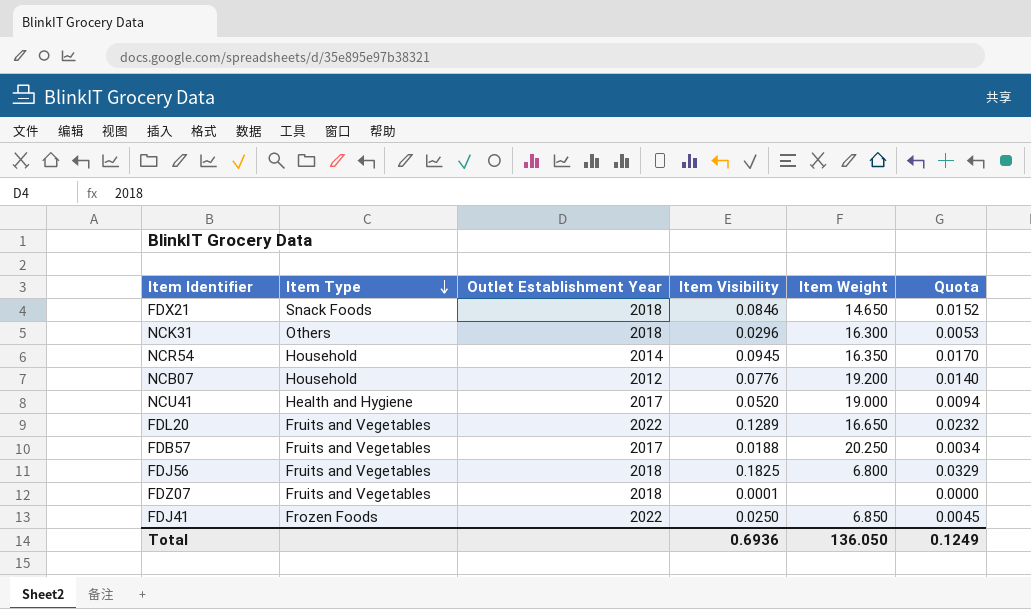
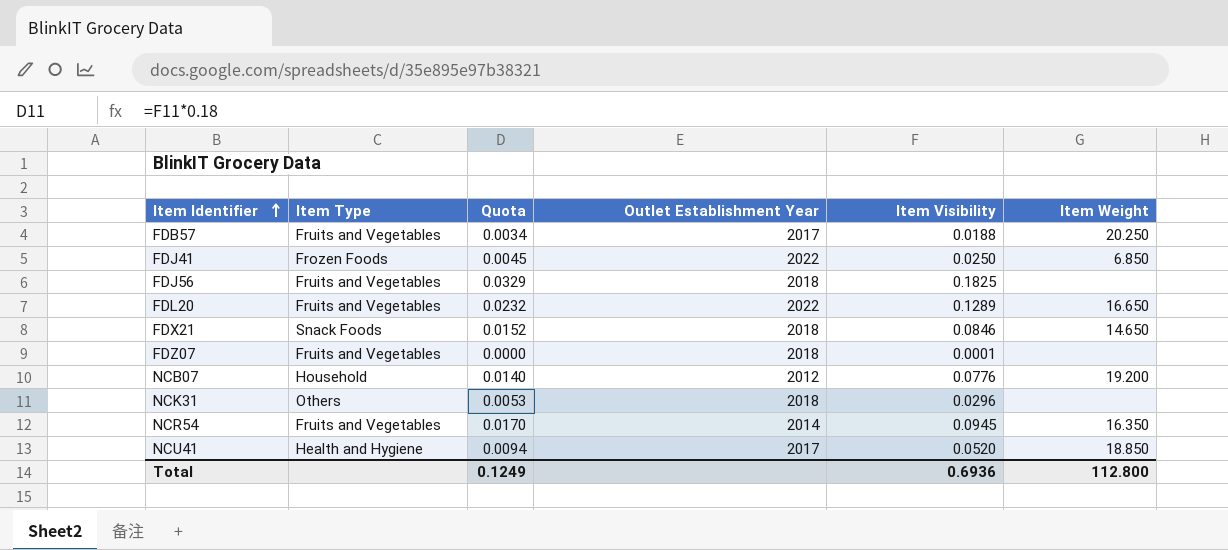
row order: Item Type descending -> Item Identifier ascending
column Quota | position: 6 -> 3
FDJ56 | Item Weight: 6.800 -> none
NCK31 | Item Weight: 16.300 -> none
NCR54 | Item Type: Household -> Fruits and Vegetables
NCU41 | Item Weight: 19.000 -> 18.850
Total | Item Weight: 136.050 -> 112.800

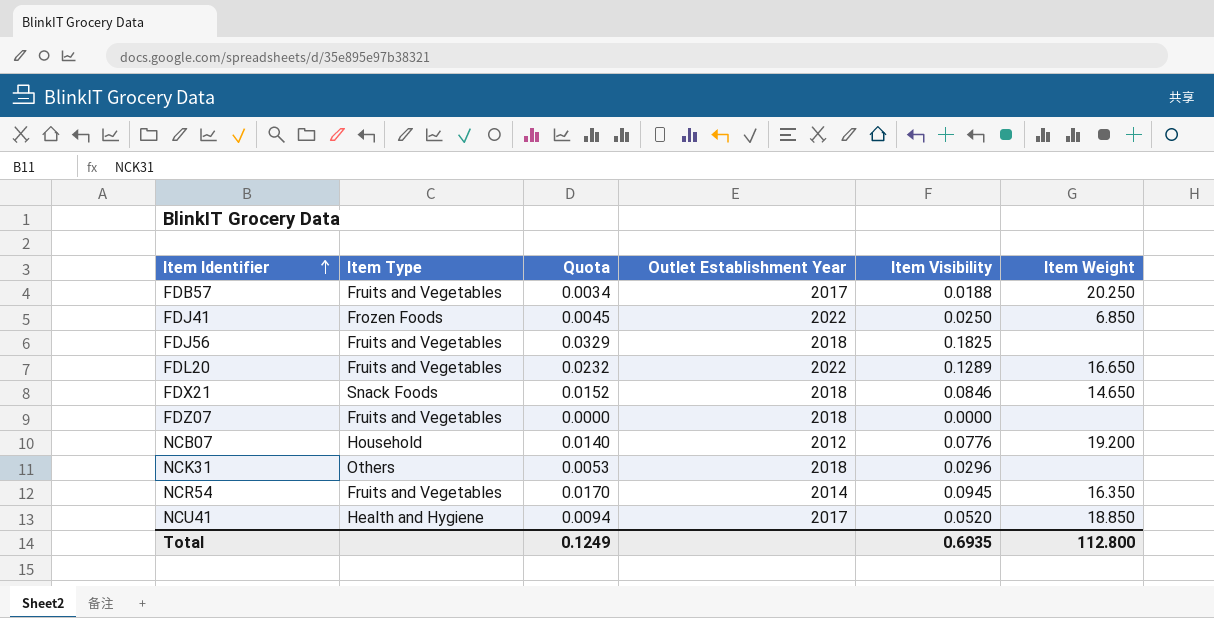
FDZ07 | Item Visibility: 0.0001 -> 0.0000
Total | Item Visibility: 0.6936 -> 0.6935

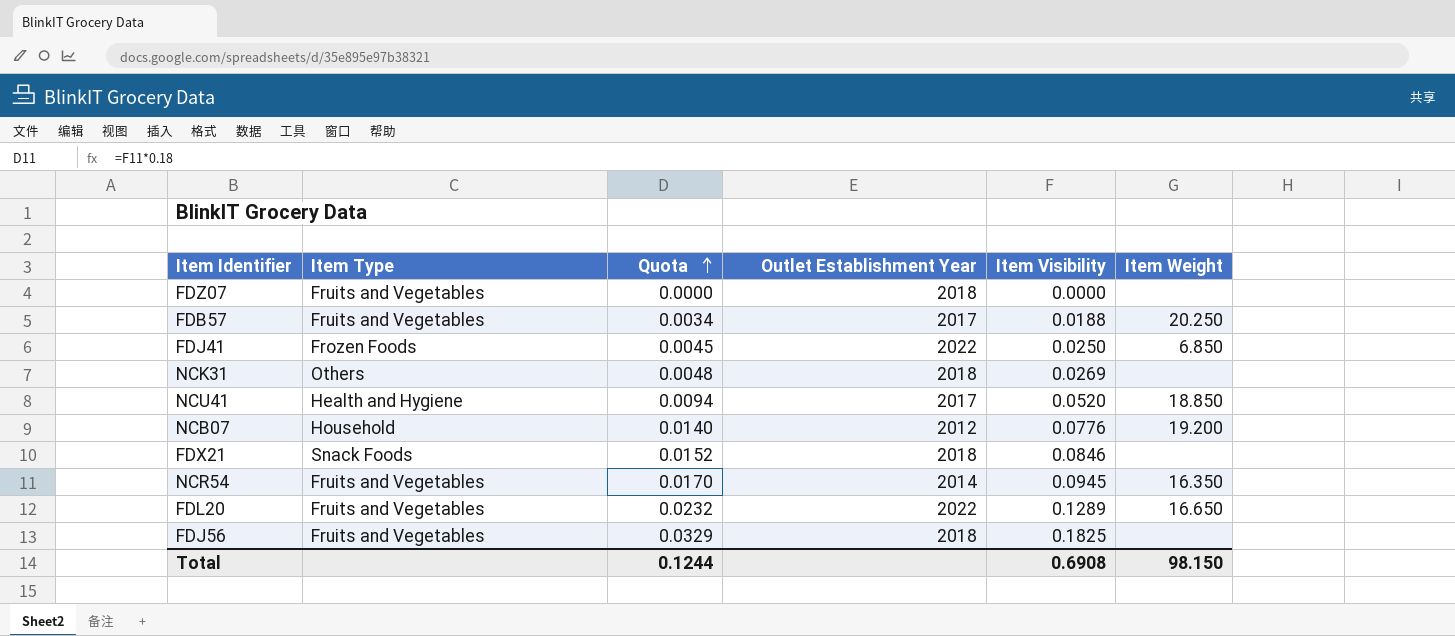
row order: Item Identifier ascending -> Quota ascending
NCK31 | Quota: 0.0053 -> 0.0048
NCK31 | Item Visibility: 0.0296 -> 0.0269
FDX21 | Item Weight: 14.650 -> none
Total | Quota: 0.1249 -> 0.1244
Total | Item Visibility: 0.6935 -> 0.6908
Total | Item Weight: 112.800 -> 98.150

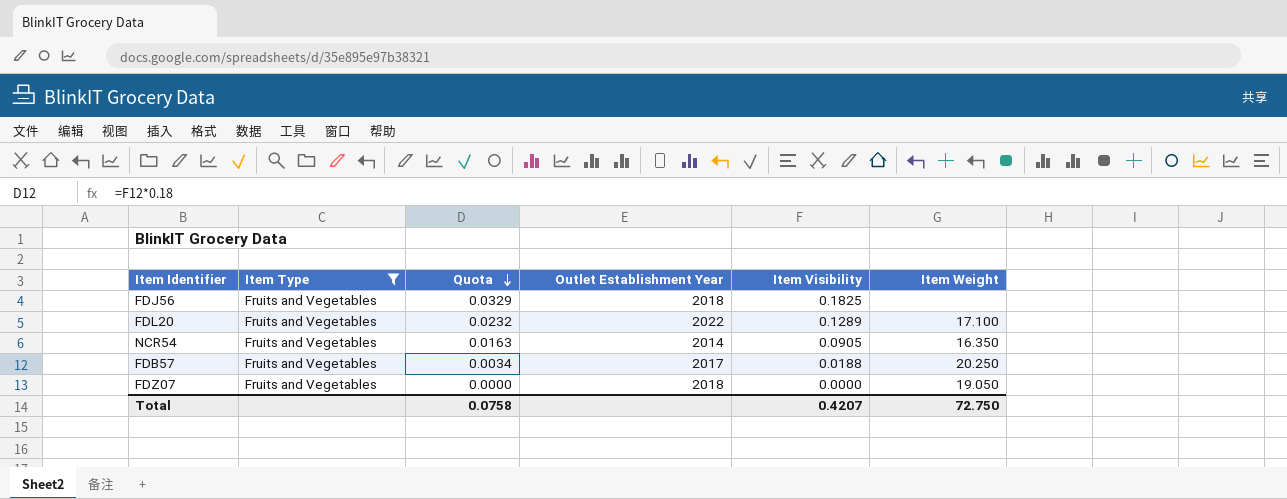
filter: none -> Item Type = Fruits and Vegetables
row order: Quota ascending -> Quota descending
FDL20 | Item Weight: 16.650 -> 17.100
NCR54 | Quota: 0.0170 -> 0.0163
NCR54 | Item Visibility: 0.0945 -> 0.0905
FDZ07 | Item Weight: none -> 19.050
Total | Quota: 0.1244 -> 0.0758
Total | Item Visibility: 0.6908 -> 0.4207
Total | Item Weight: 98.150 -> 72.750

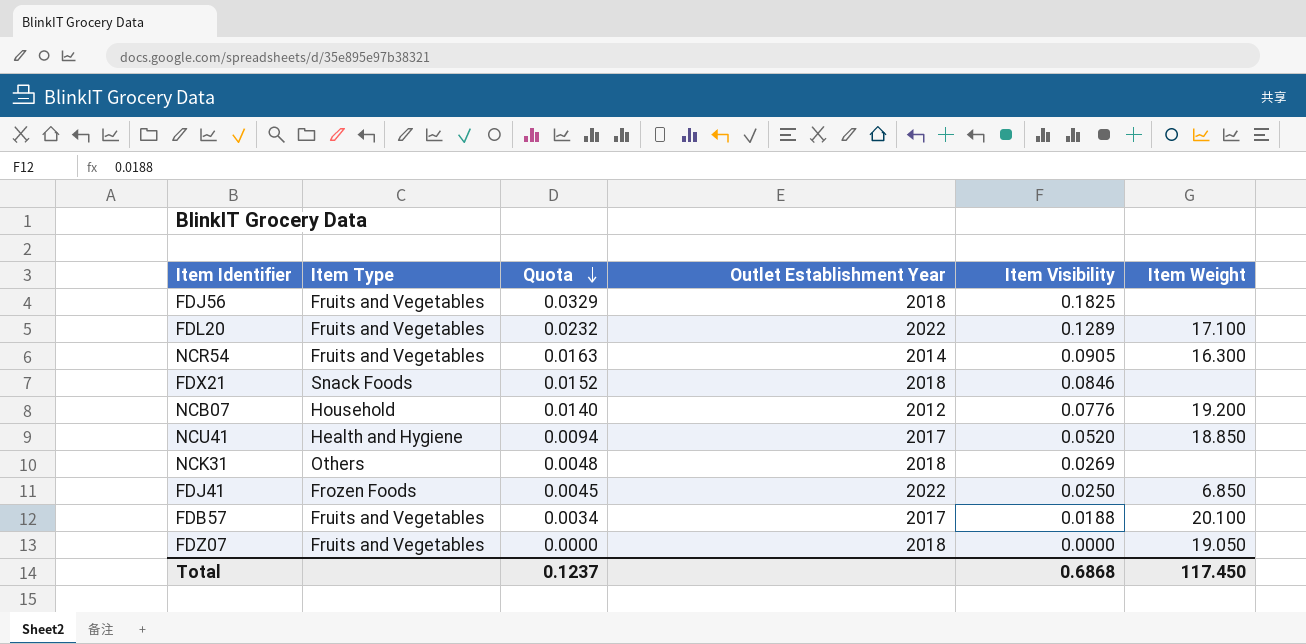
filter: Item Type = Fruits and Vegetables -> none
NCR54 | Item Weight: 16.350 -> 16.300
FDB57 | Item Weight: 20.250 -> 20.100
Total | Quota: 0.0758 -> 0.1237
Total | Item Visibility: 0.4207 -> 0.6868
Total | Item Weight: 72.750 -> 117.450

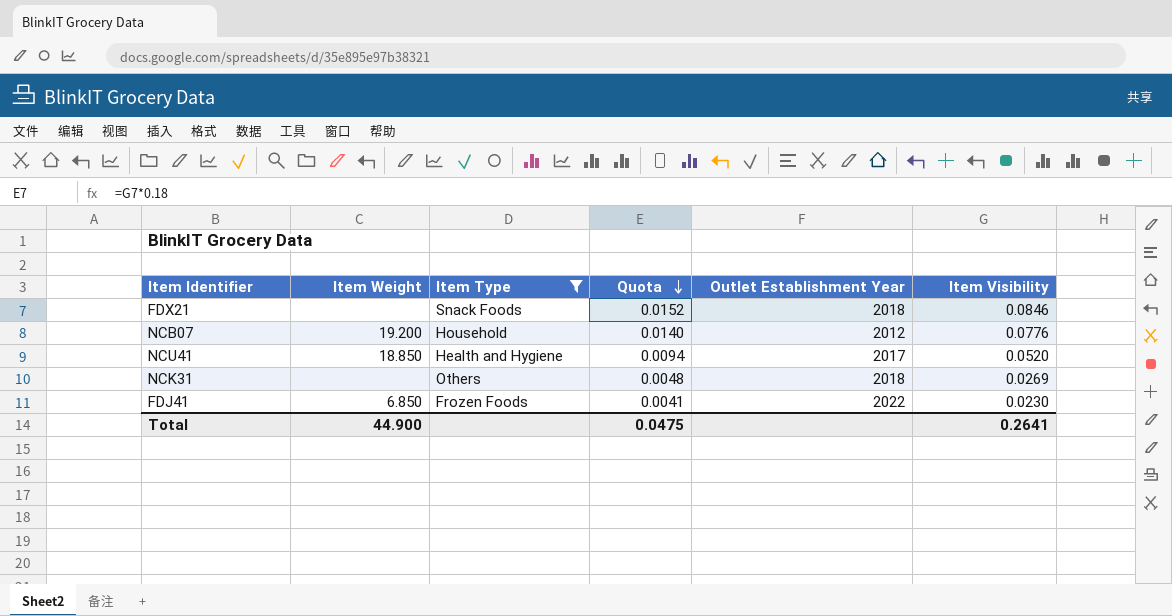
filter: none -> Item Type != Fruits and Vegetables
column Item Weight | position: 6 -> 2
FDJ41 | Quota: 0.0045 -> 0.0041
FDJ41 | Item Visibility: 0.0250 -> 0.0230
Total | Item Weight: 117.450 -> 44.900
Total | Quota: 0.1237 -> 0.0475
Total | Item Visibility: 0.6868 -> 0.2641

